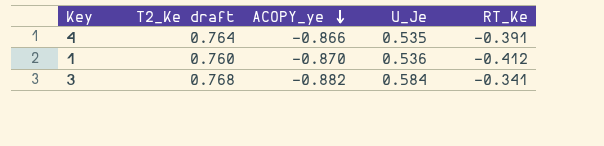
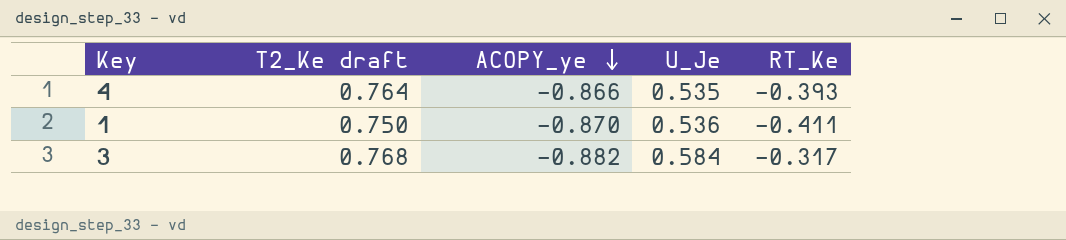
4 | RT_Ke: -0.391 -> -0.393
1 | T2_Ke draft: 0.760 -> 0.750
1 | RT_Ke: -0.412 -> -0.411
3 | RT_Ke: -0.341 -> -0.317

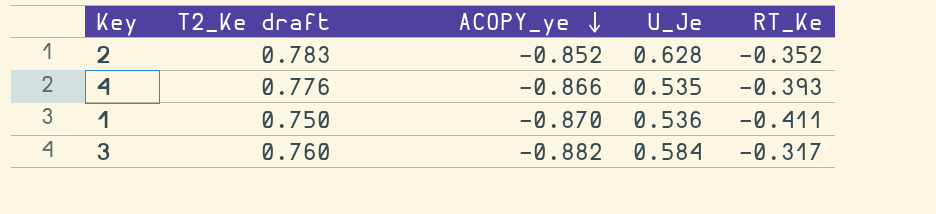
row 2: none -> 0.783 | -0.852 | 0.628 | -0.352
4 | T2_Ke draft: 0.764 -> 0.776
3 | T2_Ke draft: 0.768 -> 0.760

